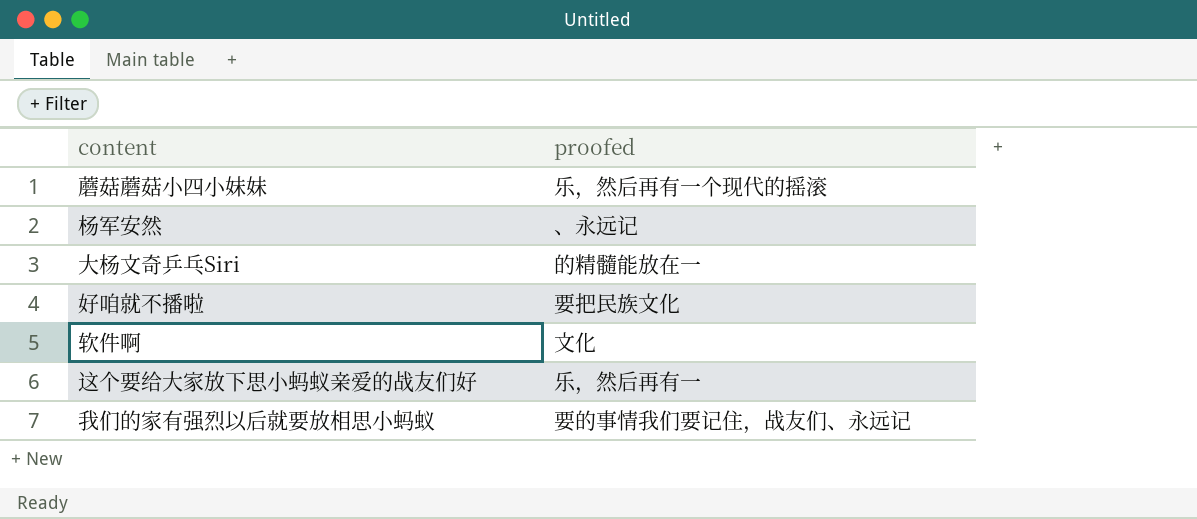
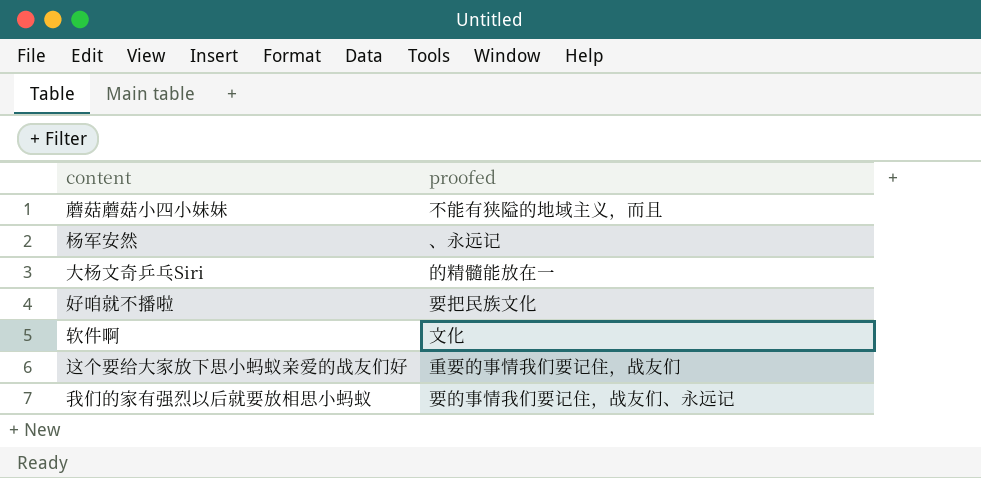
蘑菇蘑菇小四小妹妹 | proofed: 乐，然后再有一个现代的摇滚 -> 不能有狭隘的地域主义，而且
这个要给大家放下思小蚂蚁亲爱的战友们好 | proofed: 乐，然后再有一 -> 重要的事情我们要记住，战友们

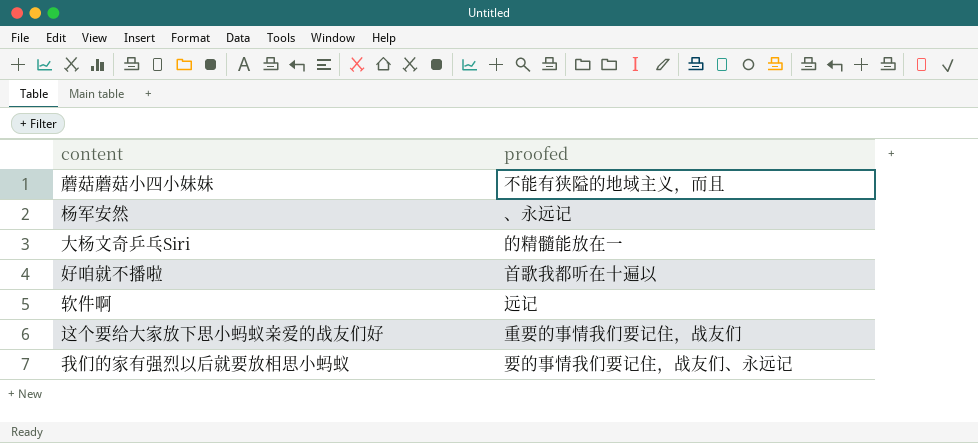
好咱就不播啦 | proofed: 要把民族文化 -> 首歌我都听在十遍以
软件啊 | proofed: 文化 -> 远记

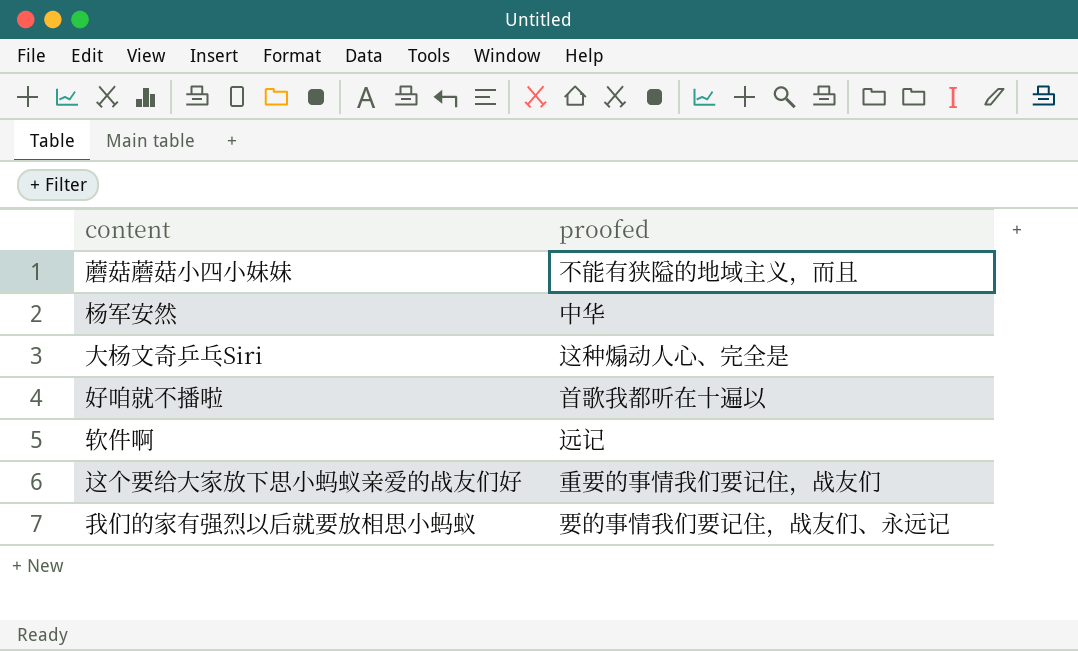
杨军安然 | proofed: 、永远记 -> 中华
大杨文奇乒乓Siri | proofed: 的精髓能放在一 -> 这种煽动人心、完全是

